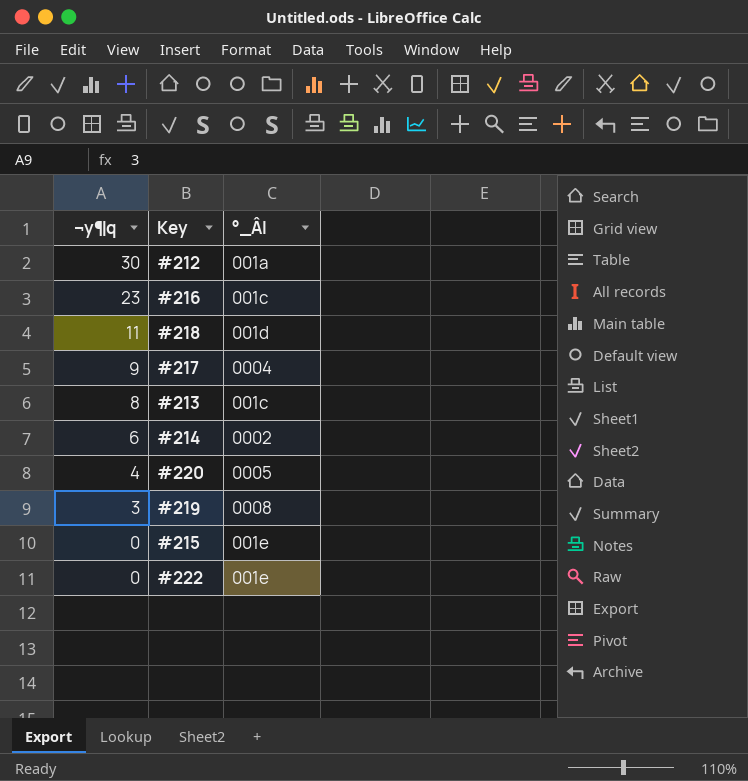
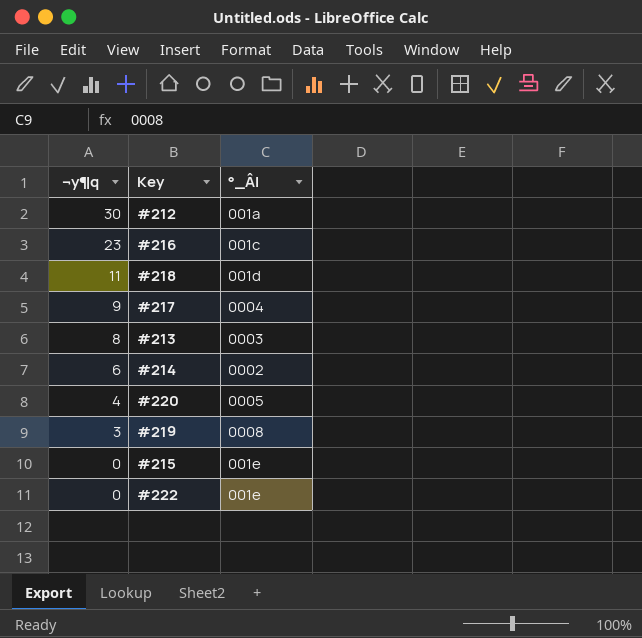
#213 | °_ÂI: 001c -> 0003

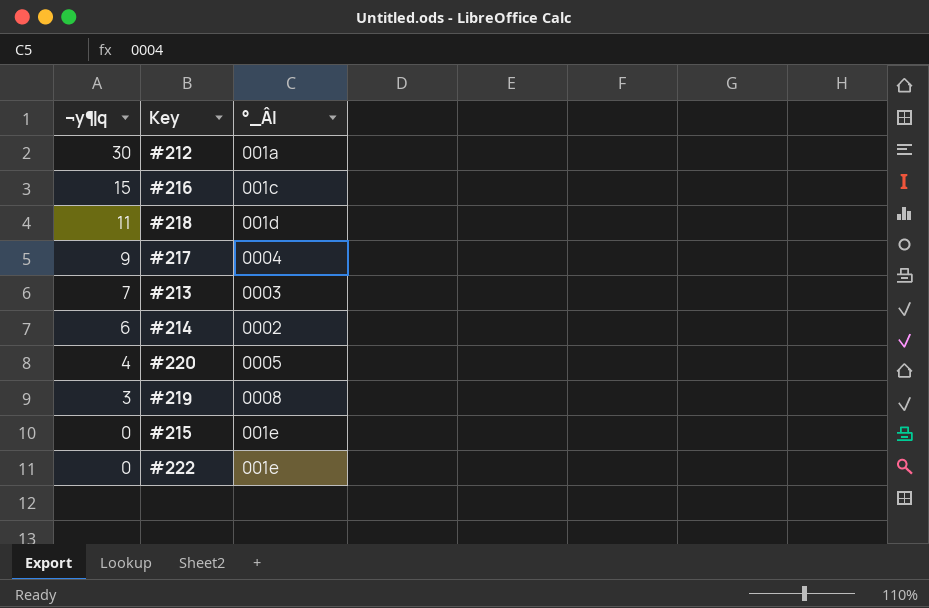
#216 | ¬y¶q: 23 -> 15
#213 | ¬y¶q: 8 -> 7

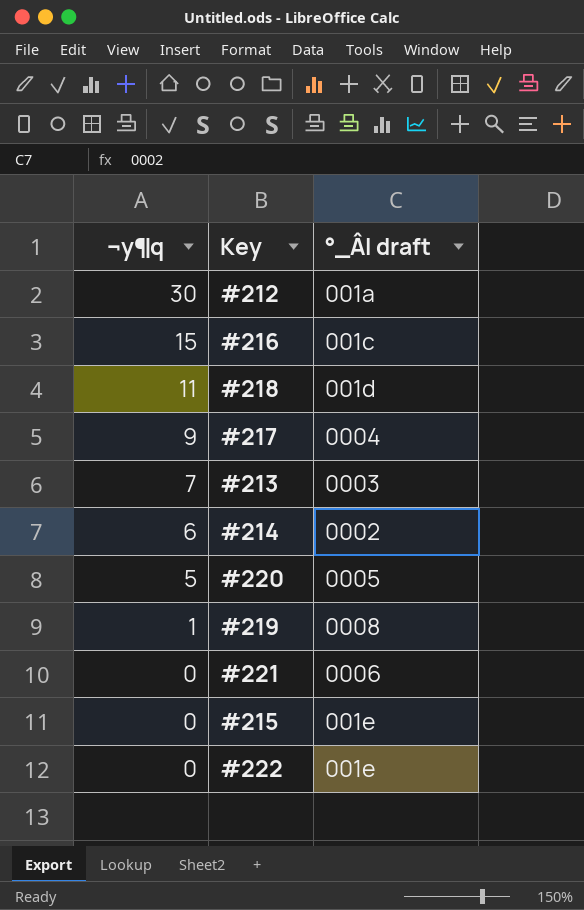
column name: °_ÂI -> °_ÂI draft
#220 | ¬y¶q: 4 -> 5
#219 | ¬y¶q: 3 -> 1
row #221: none -> 0 | 0006

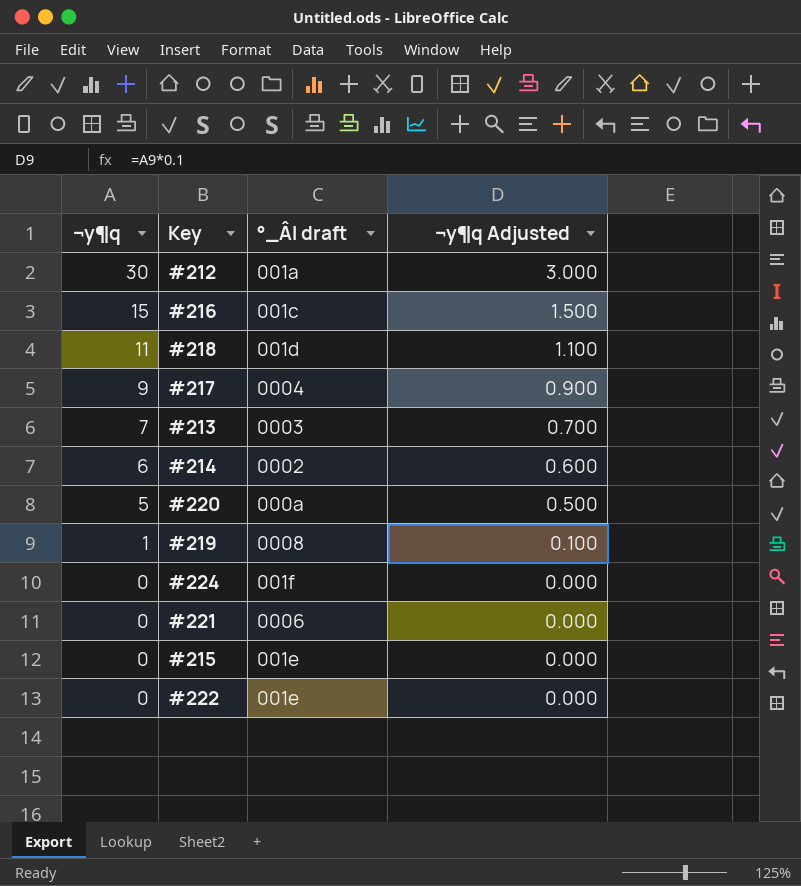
column ¬y¶q Adjusted | formula: none -> [¬y¶q] * 0.1
#220 | °_ÂI draft: 0005 -> 000a
row #224: none -> 0 | 001f | 0.000

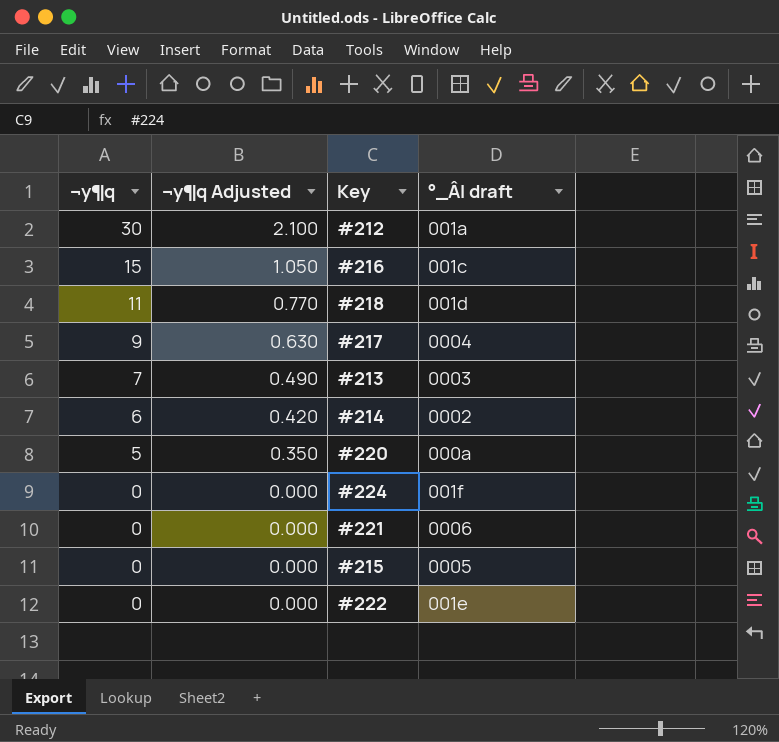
column ¬y¶q Adjusted | formula: [¬y¶q] * 0.1 -> [¬y¶q] * 0.07
column ¬y¶q Adjusted | position: 4 -> 2
row #219: 1 | 0008 | 0.100 -> none
#215 | °_ÂI draft: 001e -> 0005

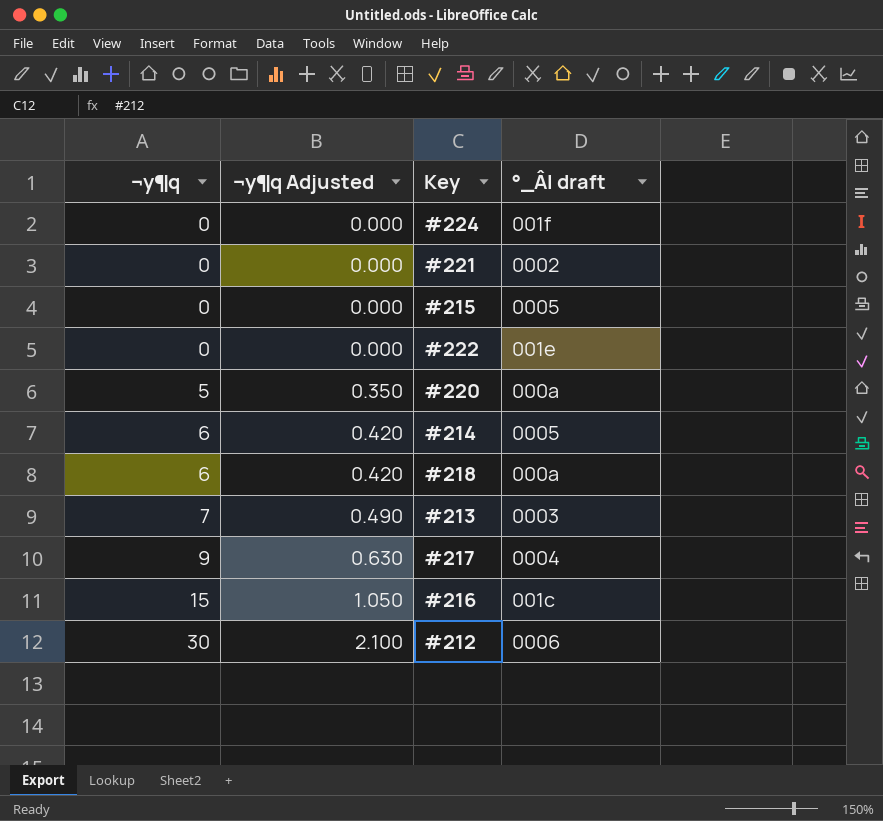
row order: ¬y¶q descending -> ¬y¶q ascending
#221 | °_ÂI draft: 0006 -> 0002
#214 | °_ÂI draft: 0002 -> 0005
#218 | ¬y¶q: 11 -> 6
#218 | ¬y¶q Adjusted: 0.770 -> 0.420
#218 | °_ÂI draft: 001d -> 000a
#212 | °_ÂI draft: 001a -> 0006

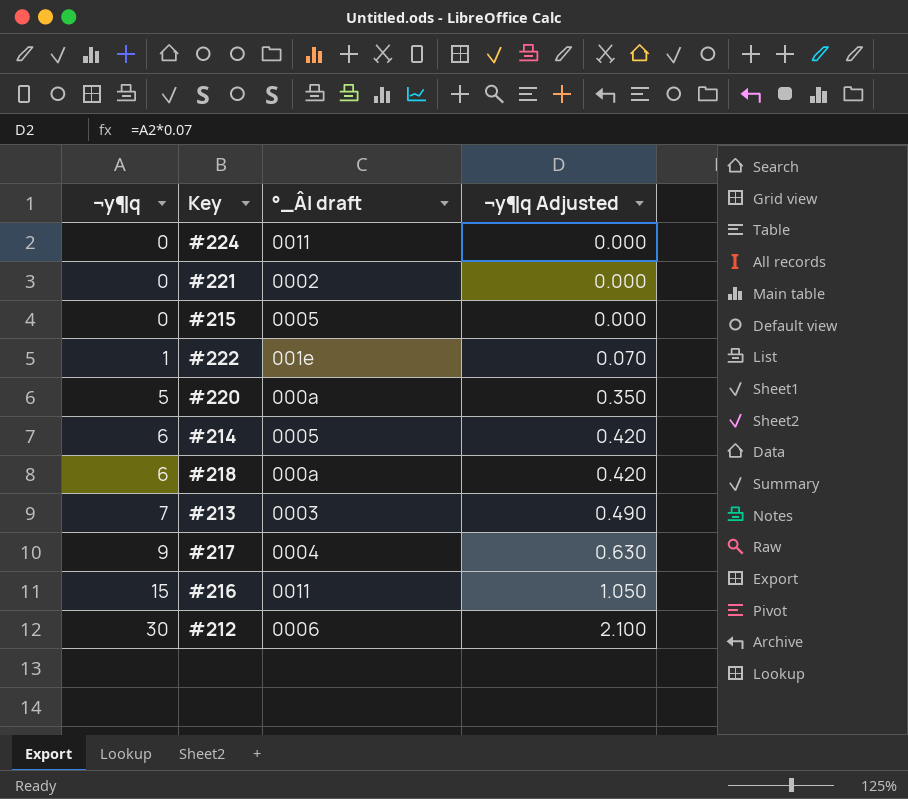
column ¬y¶q Adjusted | position: 2 -> 4
#224 | °_ÂI draft: 001f -> 0011
#222 | ¬y¶q: 0 -> 1
#222 | ¬y¶q Adjusted: 0.000 -> 0.070
#216 | °_ÂI draft: 001c -> 0011

